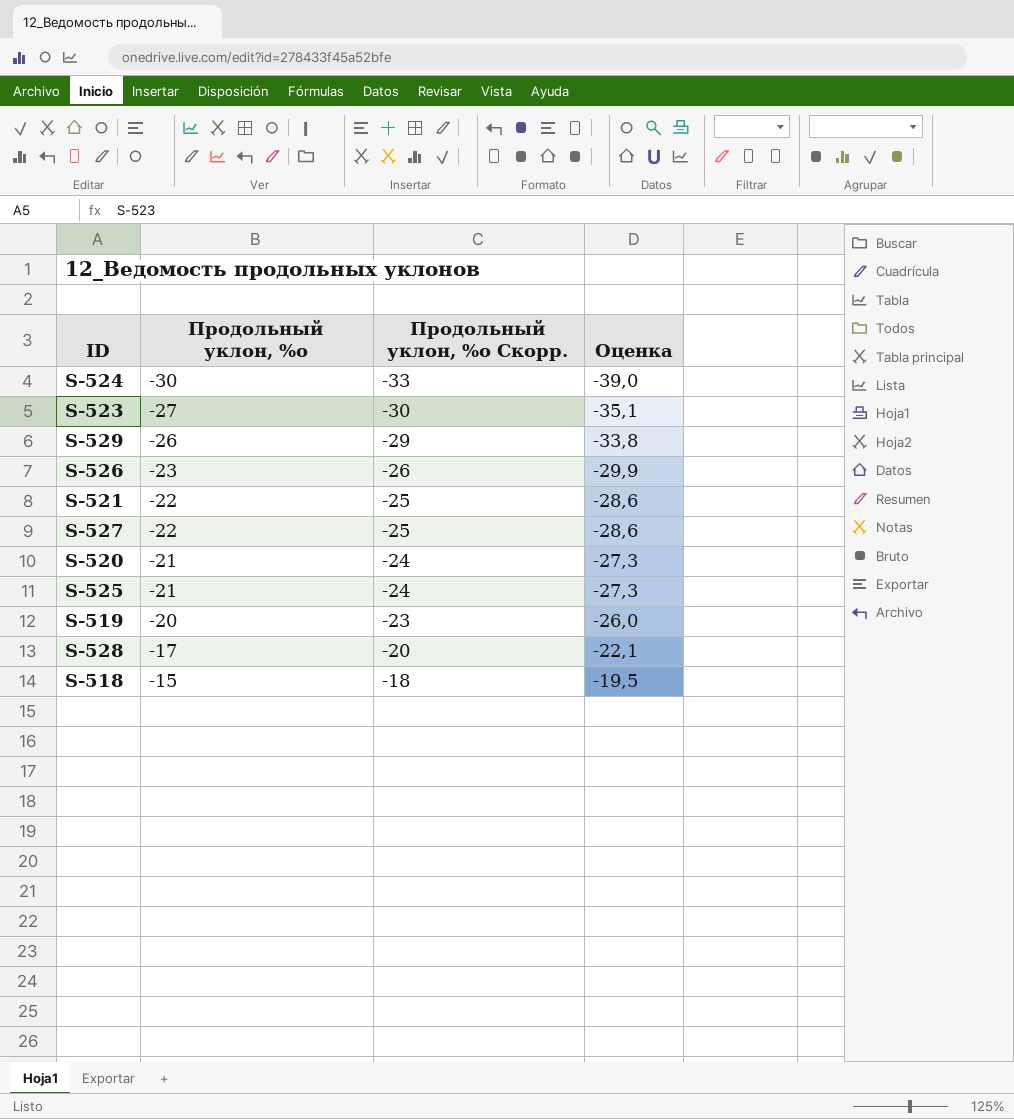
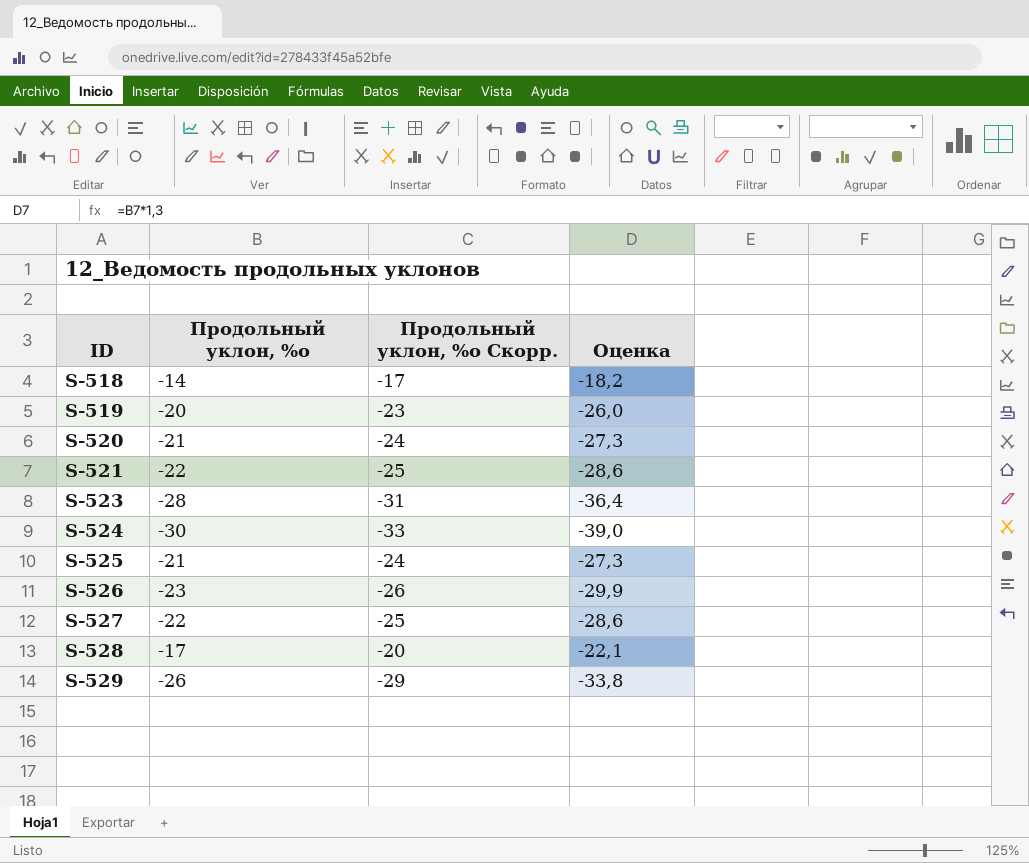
row order: Продольный уклон, %о ascending -> ID ascending
S-518 | Продольный уклон, %о: -15 -> -14
S-518 | Продольный уклон, %о Скорр.: -18 -> -17
S-518 | Оценка: -19,5 -> -18,2
S-523 | Продольный уклон, %о: -27 -> -28
S-523 | Продольный уклон, %о Скорр.: -30 -> -31
S-523 | Оценка: -35,1 -> -36,4

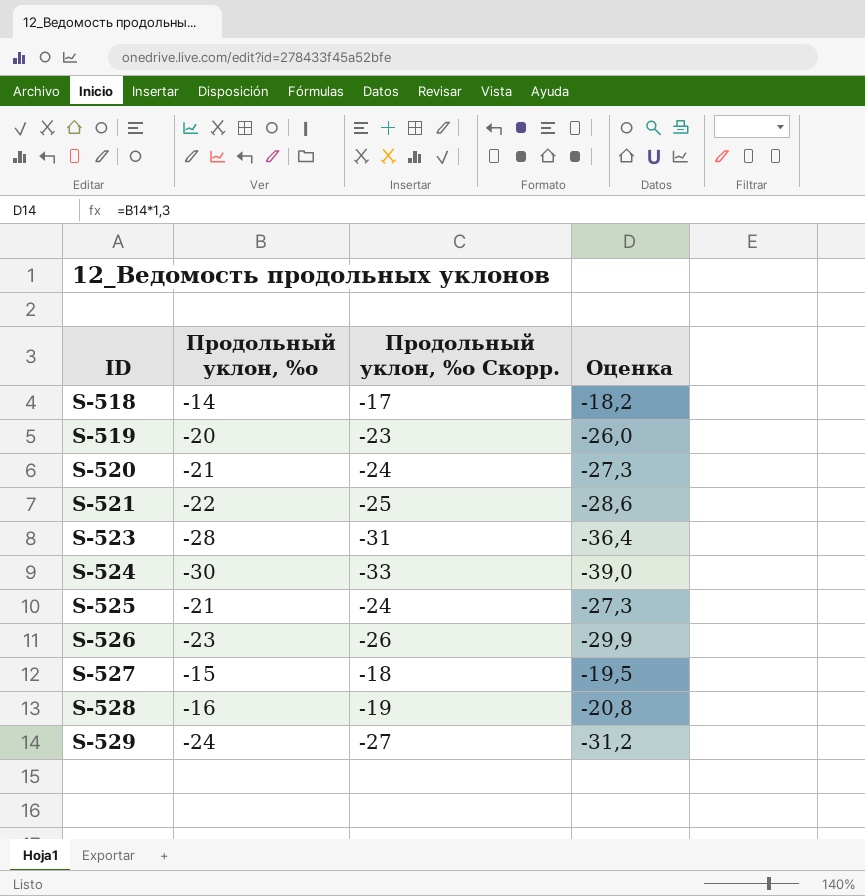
S-527 | Продольный уклон, %о: -22 -> -15
S-527 | Продольный уклон, %о Скорр.: -25 -> -18
S-527 | Оценка: -28,6 -> -19,5
S-528 | Продольный уклон, %о: -17 -> -16
S-528 | Продольный уклон, %о Скорр.: -20 -> -19
S-528 | Оценка: -22,1 -> -20,8
S-529 | Продольный уклон, %о: -26 -> -24
S-529 | Продольный уклон, %о Скорр.: -29 -> -27
S-529 | Оценка: -33,8 -> -31,2

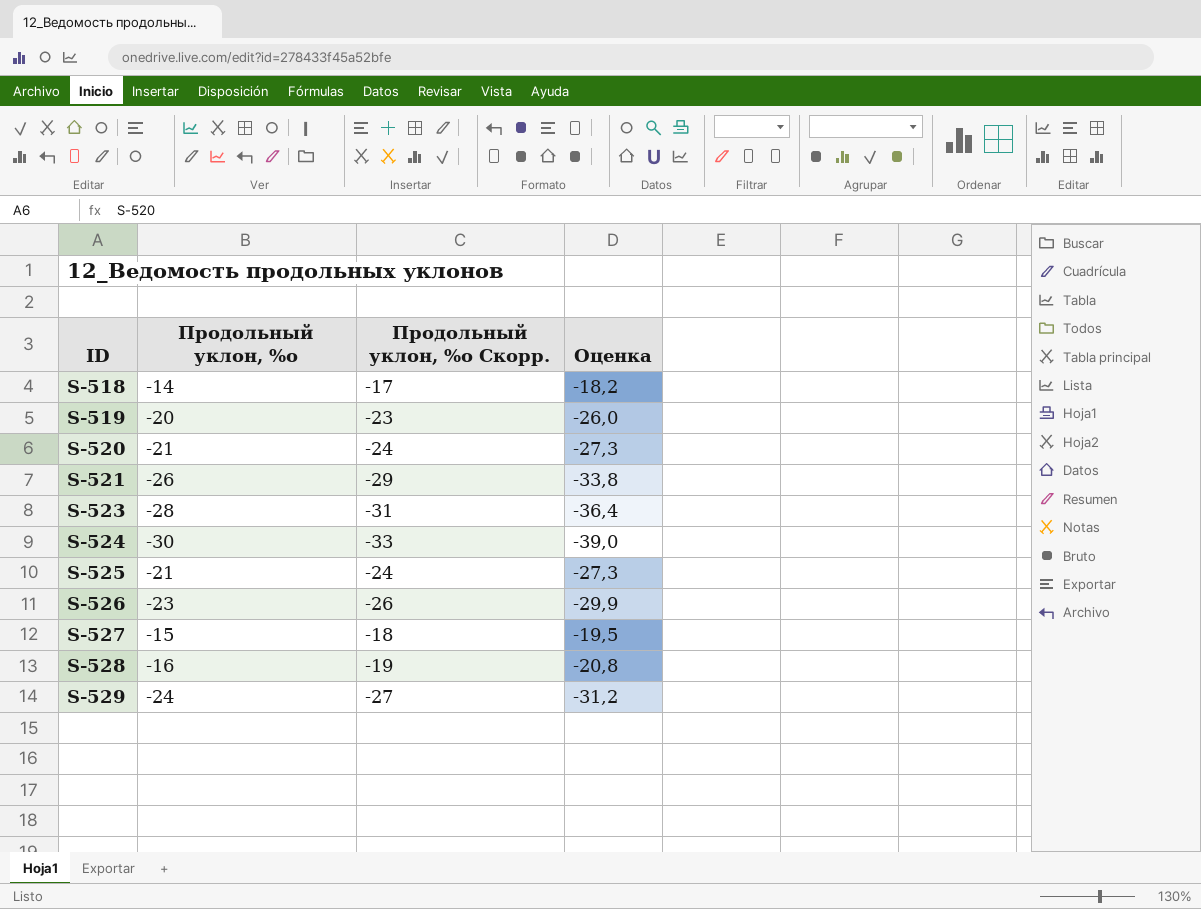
S-521 | Продольный уклон, %о: -22 -> -26
S-521 | Продольный уклон, %о Скорр.: -25 -> -29
S-521 | Оценка: -28,6 -> -33,8

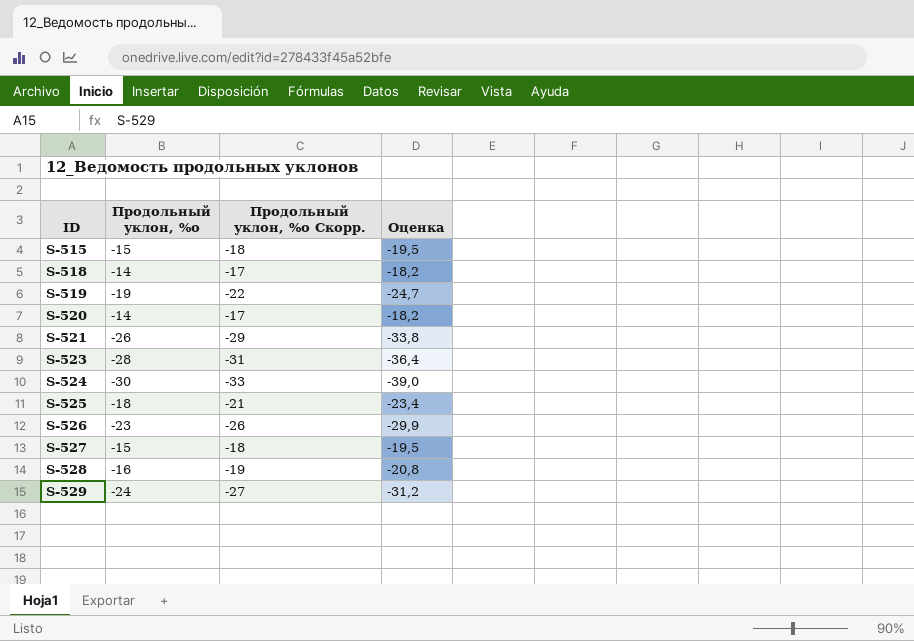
row S-515: none -> -15 | -18 | -19,5
S-519 | Продольный уклон, %о: -20 -> -19
S-519 | Продольный уклон, %о Скорр.: -23 -> -22
S-519 | Оценка: -26,0 -> -24,7
S-520 | Продольный уклон, %о: -21 -> -14
S-520 | Продольный уклон, %о Скорр.: -24 -> -17
S-520 | Оценка: -27,3 -> -18,2
S-525 | Продольный уклон, %о: -21 -> -18
S-525 | Продольный уклон, %о Скорр.: -24 -> -21
S-525 | Оценка: -27,3 -> -23,4

